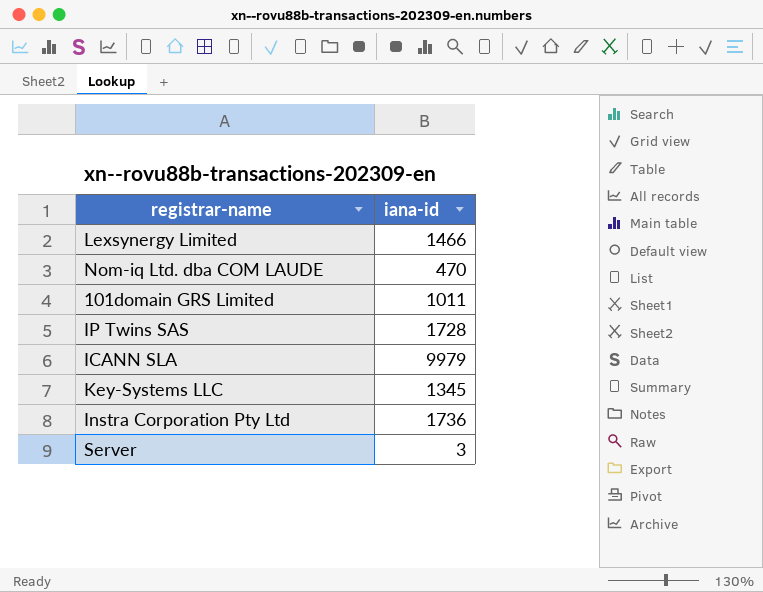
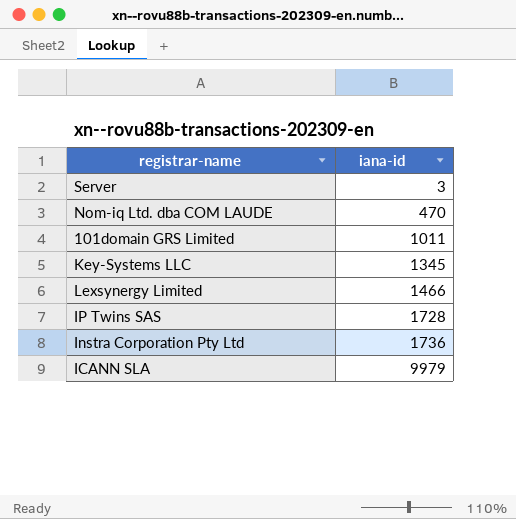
row order: none -> iana-id ascending

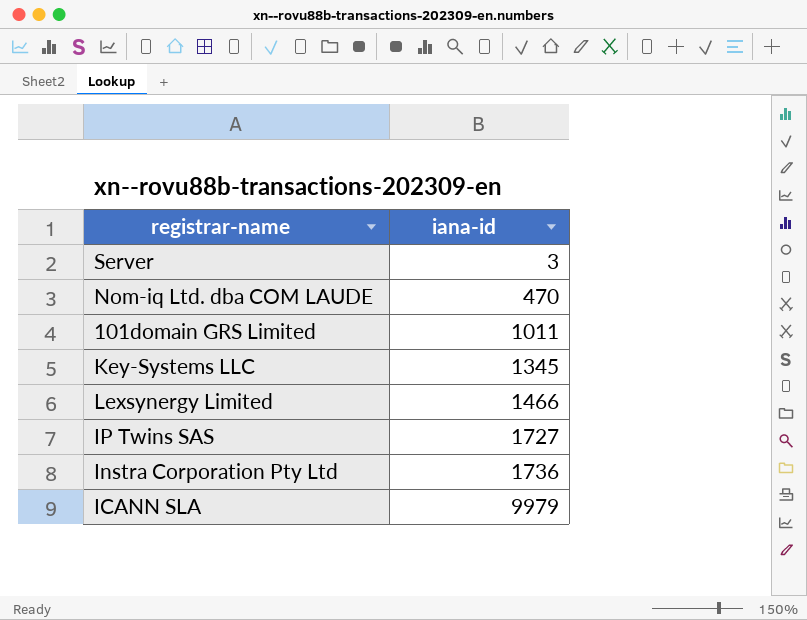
IP Twins SAS | iana-id: 1728 -> 1727

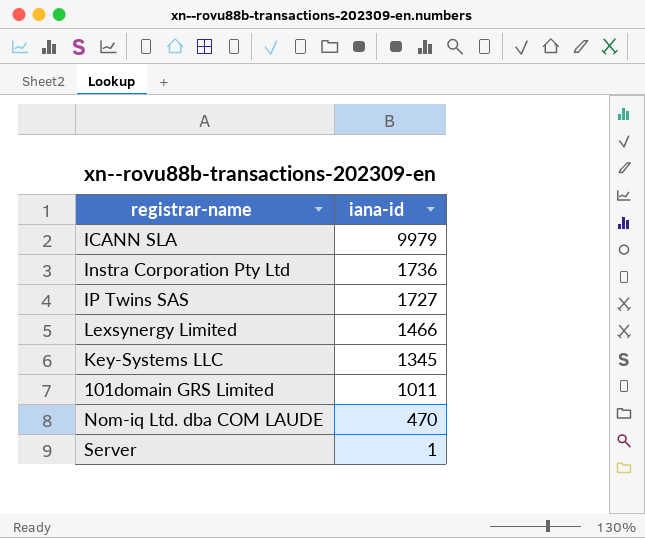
row order: iana-id ascending -> iana-id descending
Server | iana-id: 3 -> 1

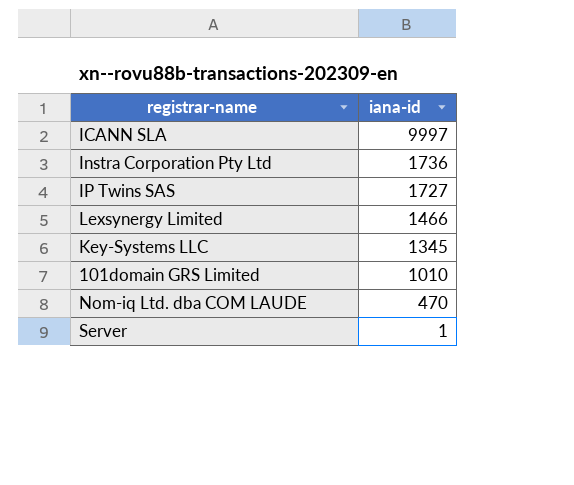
ICANN SLA | iana-id: 9979 -> 9997
101domain GRS Limited | iana-id: 1011 -> 1010

